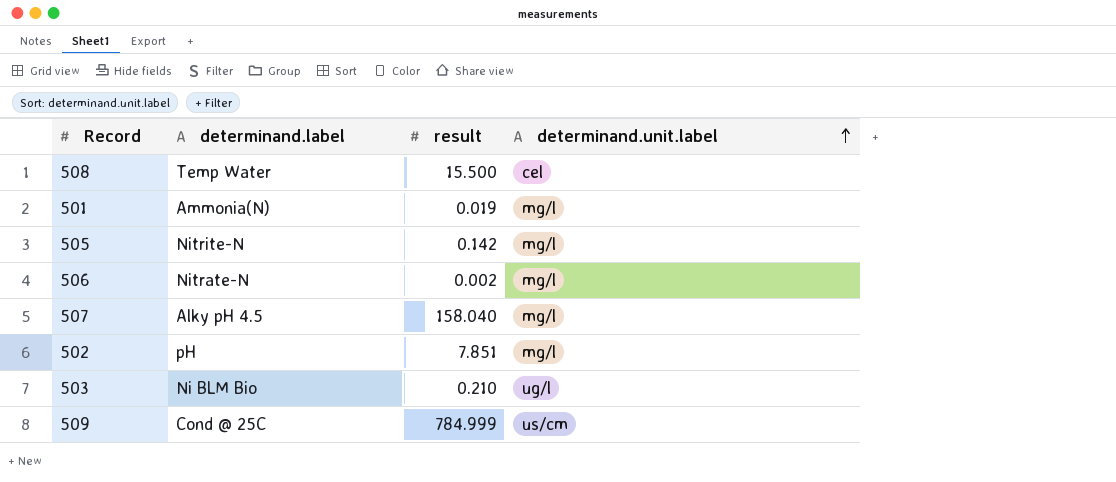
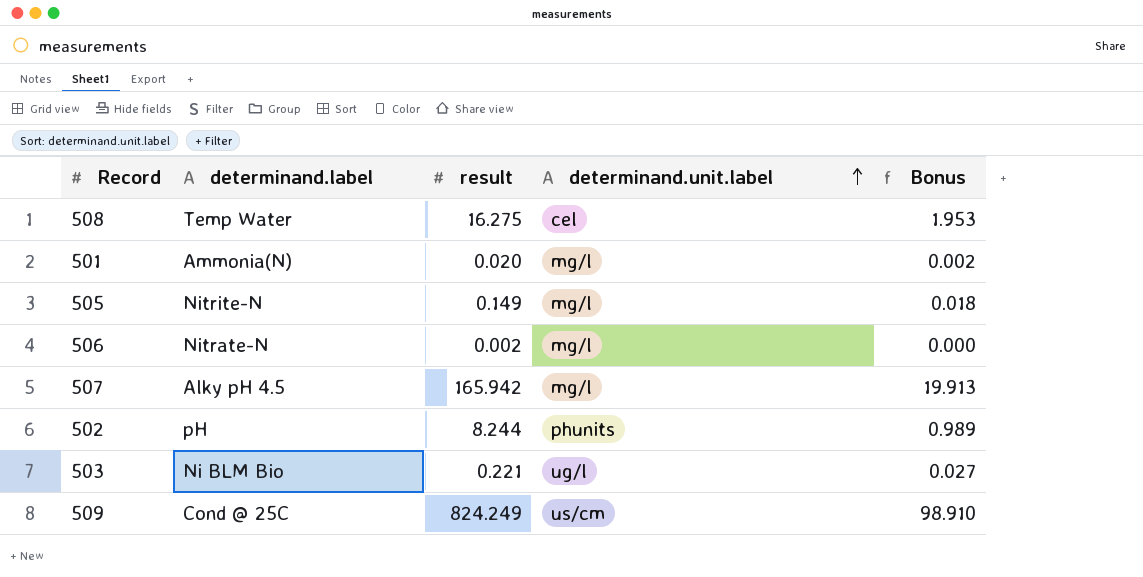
column Bonus | formula: none -> [result] * 0.12
508 | result: 15.500 -> 16.275
501 | result: 0.019 -> 0.020
505 | result: 0.142 -> 0.149
507 | result: 158.040 -> 165.942
502 | result: 7.851 -> 8.244
502 | determinand.unit.label: mg/l -> phunits
503 | result: 0.210 -> 0.221
509 | result: 784.999 -> 824.249

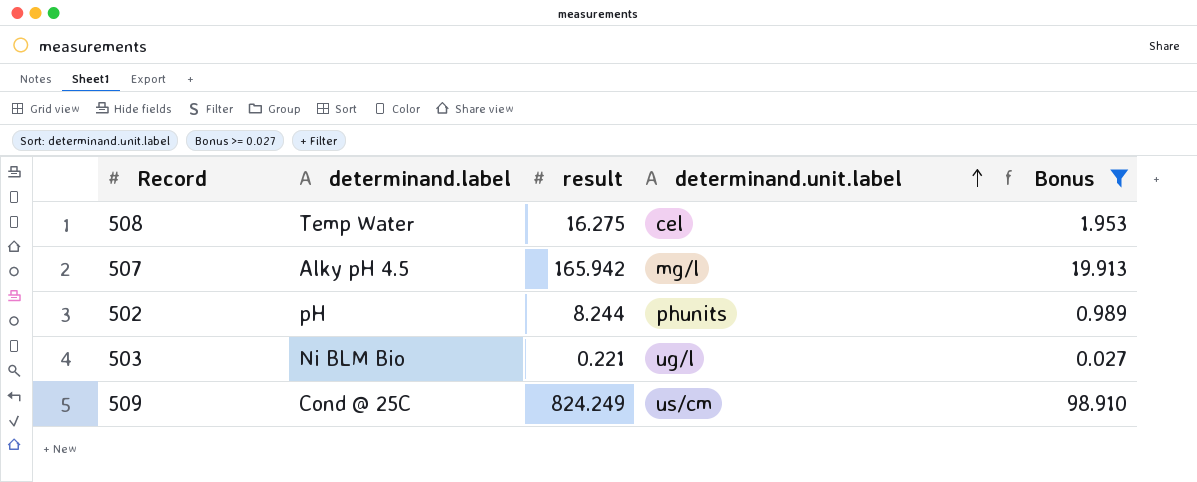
filter: none -> Bonus >= 0.027

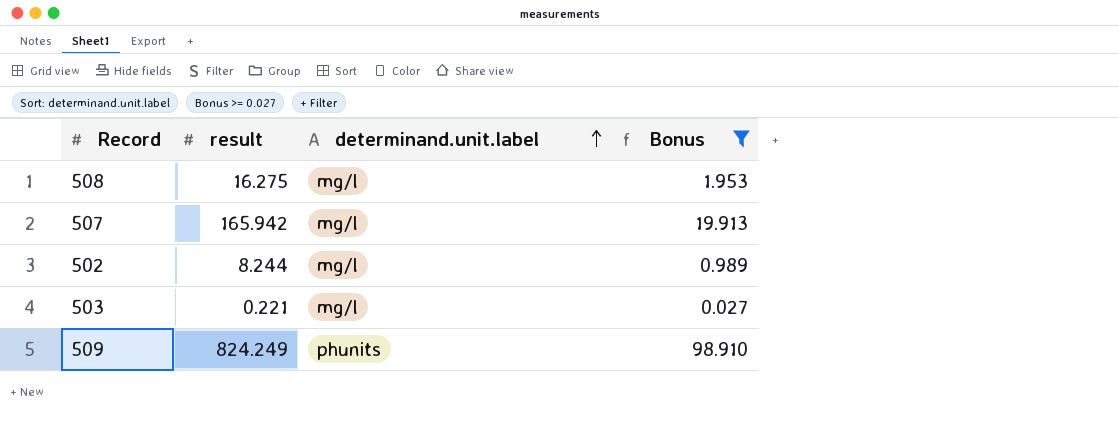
column determinand.label | position: 2 -> none
508 | determinand.unit.label: cel -> mg/l
502 | determinand.unit.label: phunits -> mg/l
503 | determinand.unit.label: ug/l -> mg/l
509 | determinand.unit.label: us/cm -> phunits

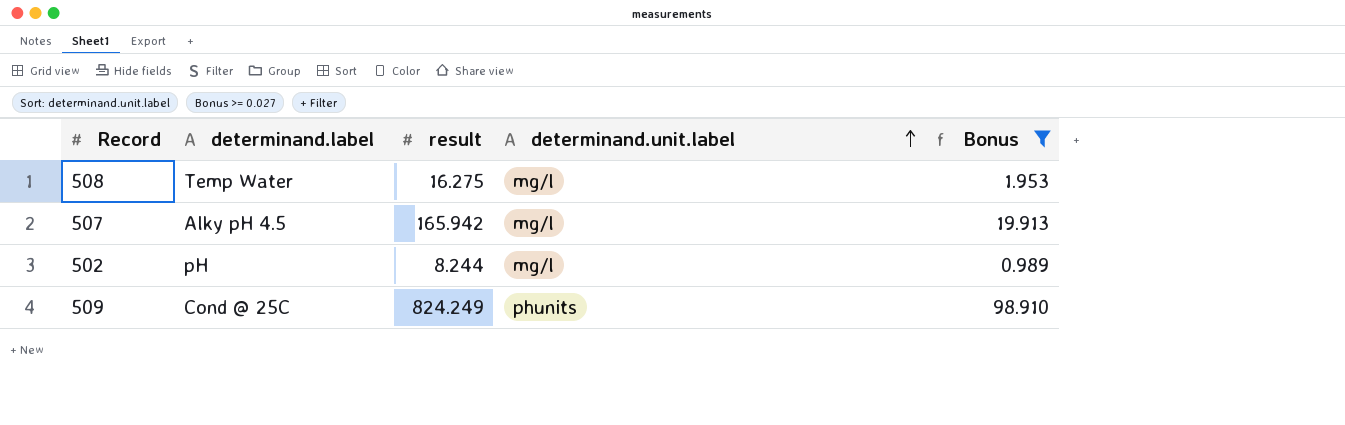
column determinand.label | position: none -> 2
row 503: 0.221 | mg/l | 0.027 -> none

